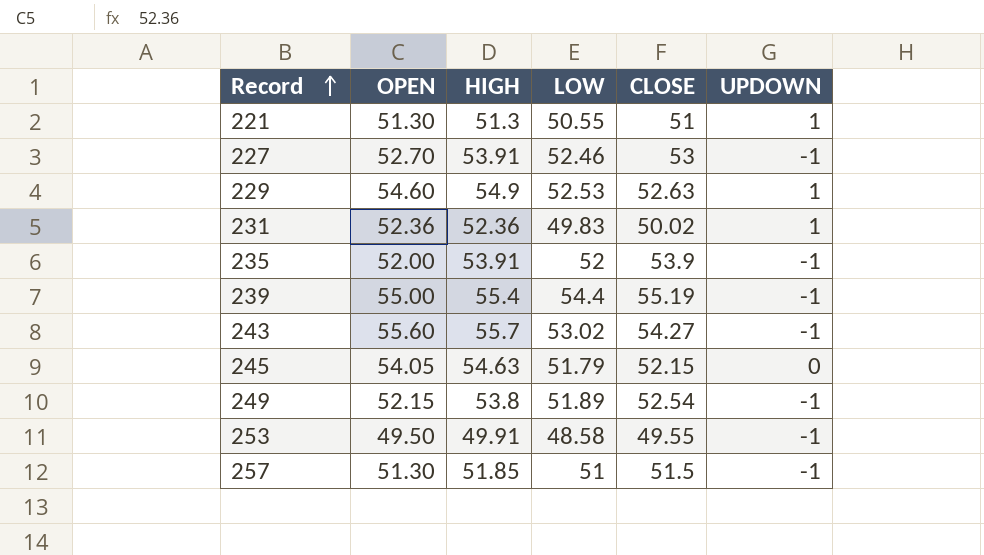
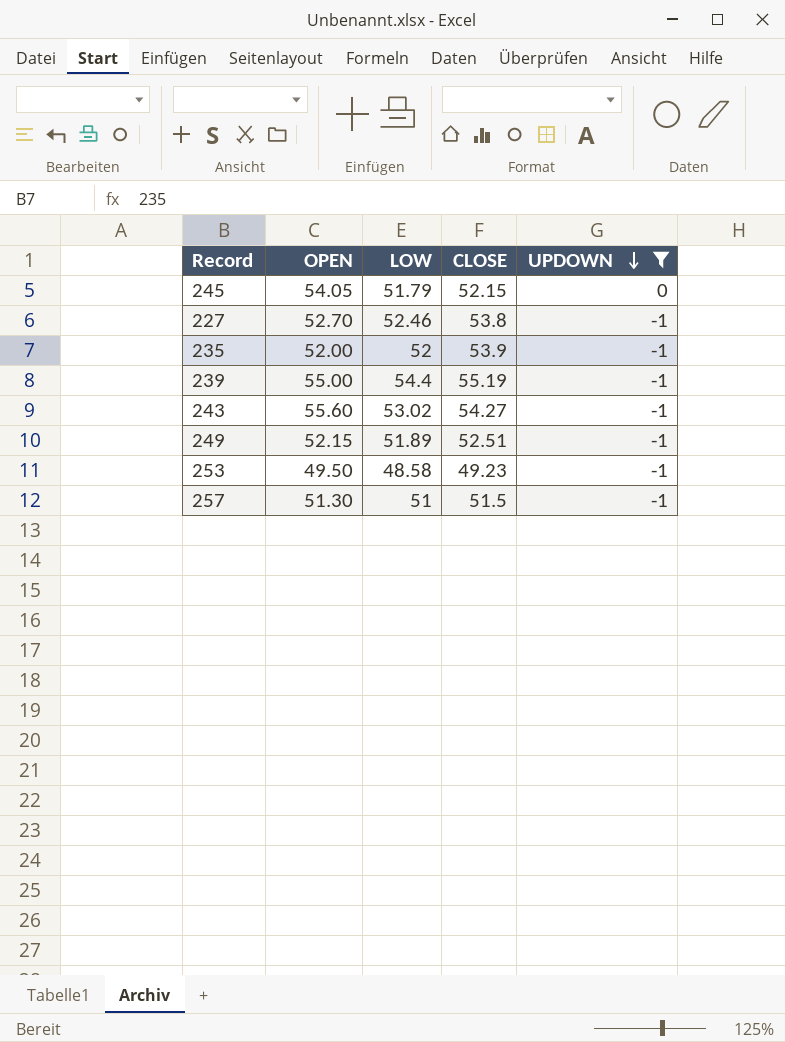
filter: none -> UPDOWN != 1
row order: Record ascending -> UPDOWN descending
column HIGH | position: 3 -> none
227 | CLOSE: 53 -> 53.8
249 | CLOSE: 52.54 -> 52.51
253 | CLOSE: 49.55 -> 49.23

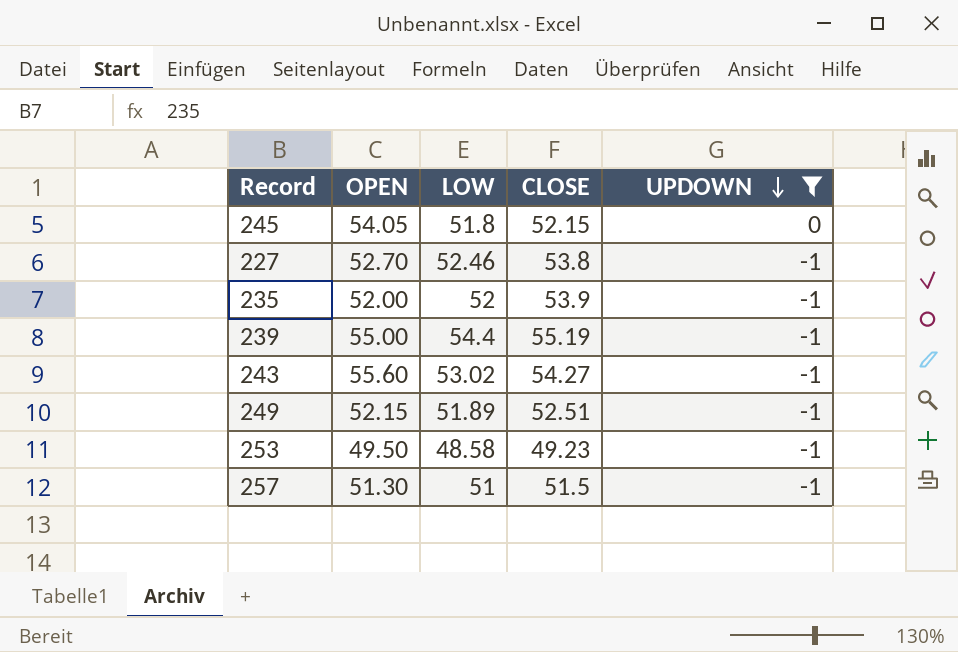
245 | LOW: 51.79 -> 51.8

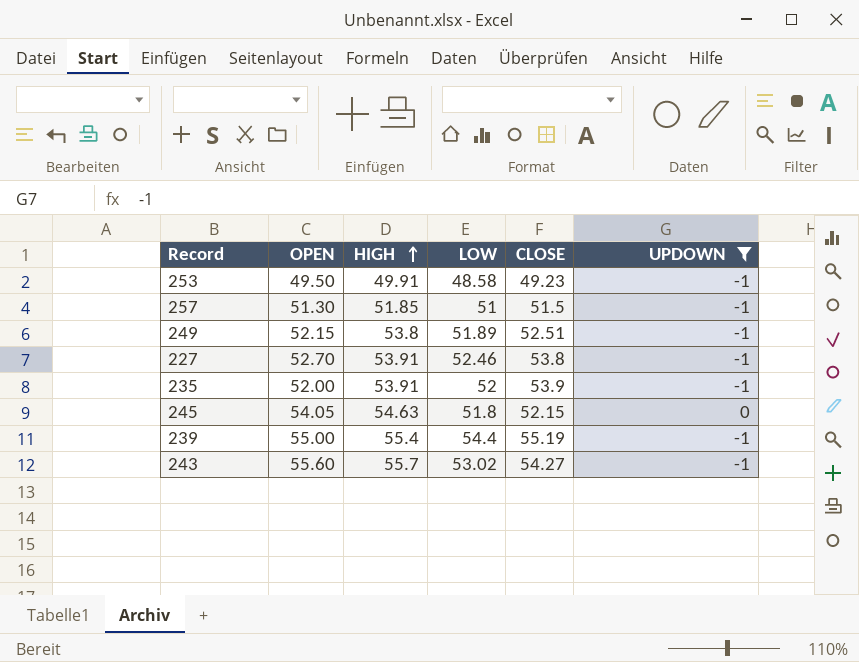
row order: UPDOWN descending -> HIGH ascending
column HIGH | position: none -> 3

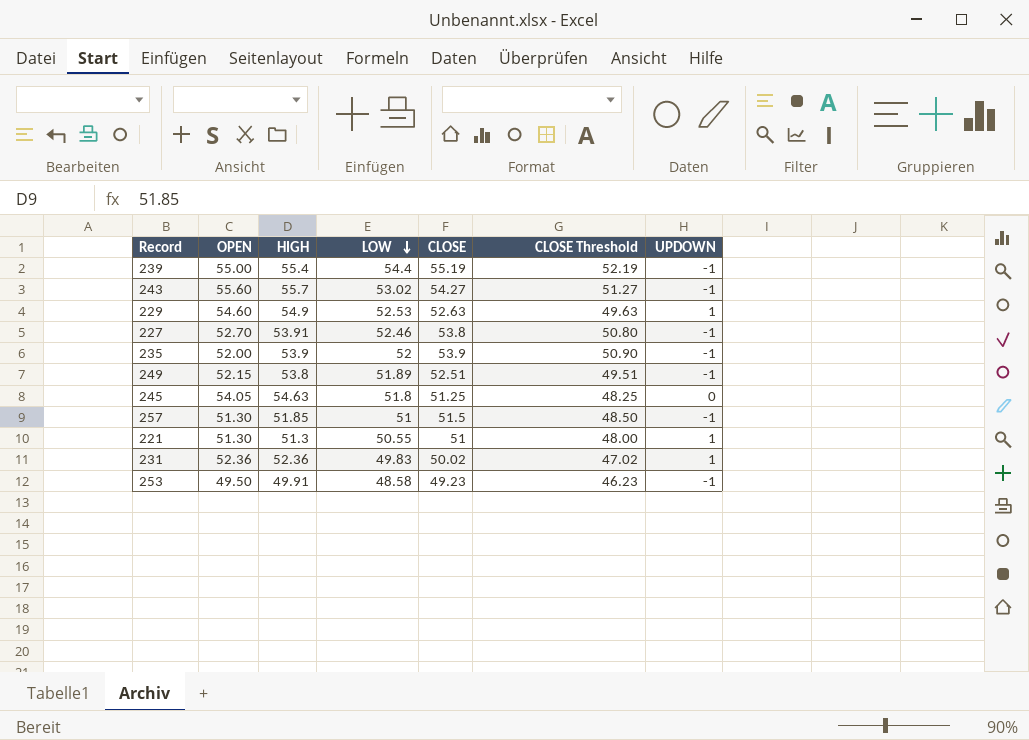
filter: UPDOWN != 1 -> none
row order: HIGH ascending -> LOW descending
column CLOSE Threshold | formula: none -> [CLOSE] - 3
235 | HIGH: 53.91 -> 53.9
245 | CLOSE: 52.15 -> 51.25

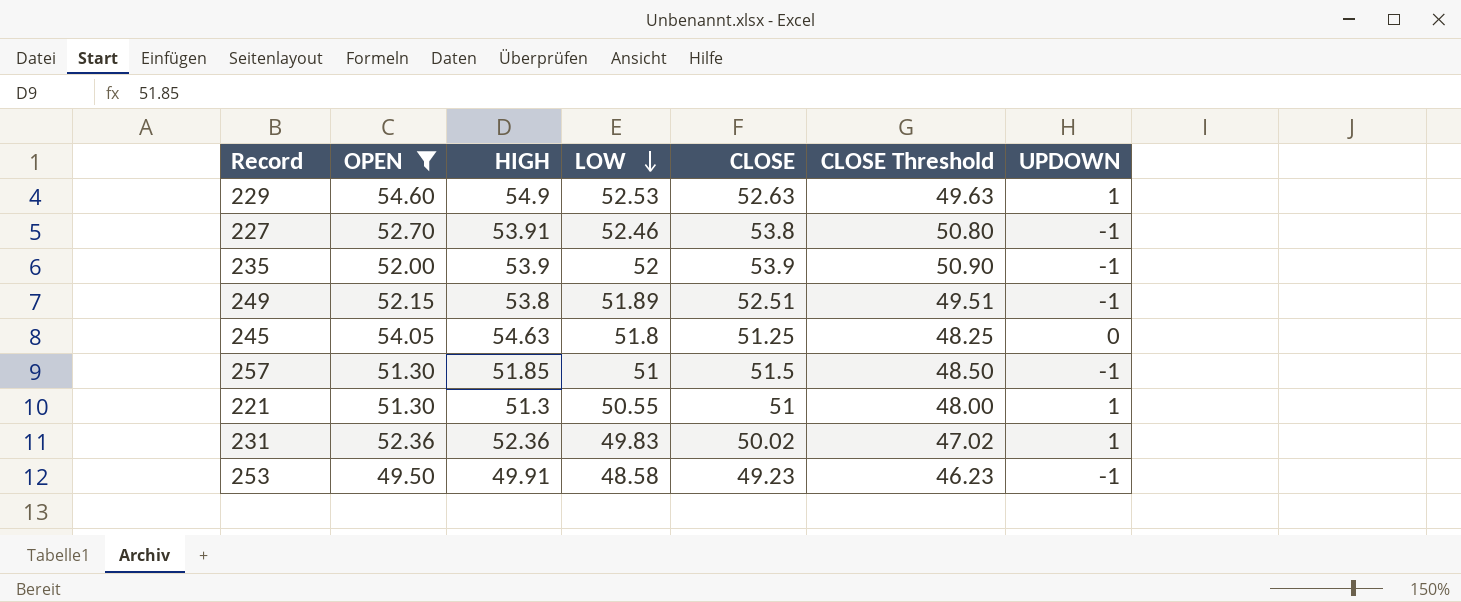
filter: none -> OPEN <= 54.60

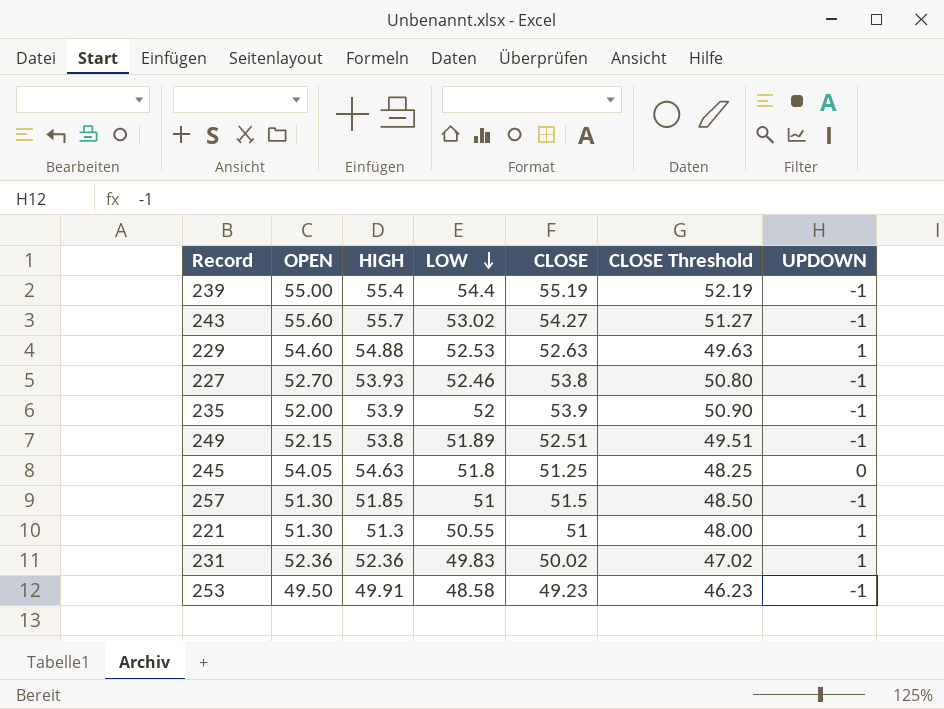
filter: OPEN <= 54.60 -> none
229 | HIGH: 54.9 -> 54.88
227 | HIGH: 53.91 -> 53.93

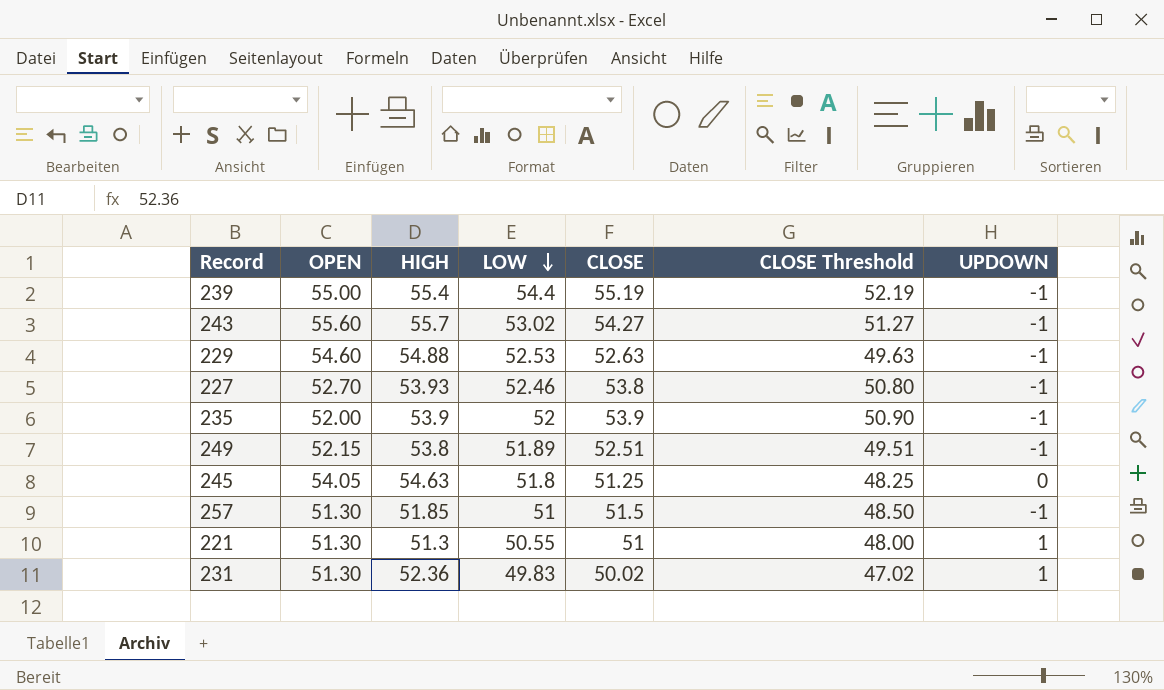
row 253: 49.50 | 49.91 | 48.58 | 49.23 | 46.23 | -1 -> none
229 | UPDOWN: 1 -> -1
231 | OPEN: 52.36 -> 51.30

